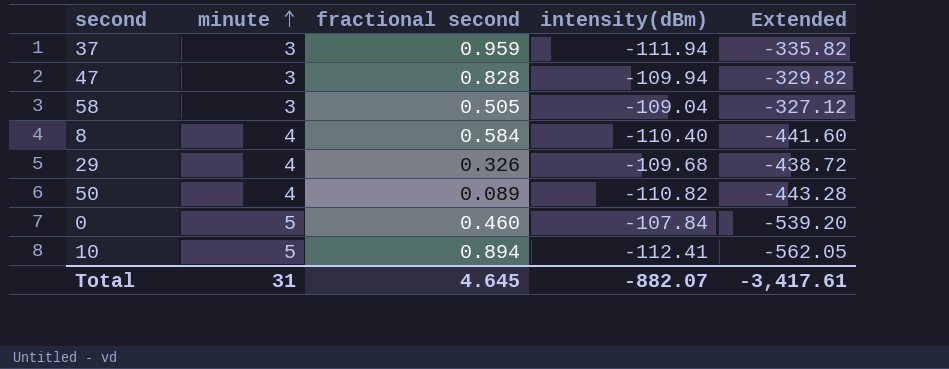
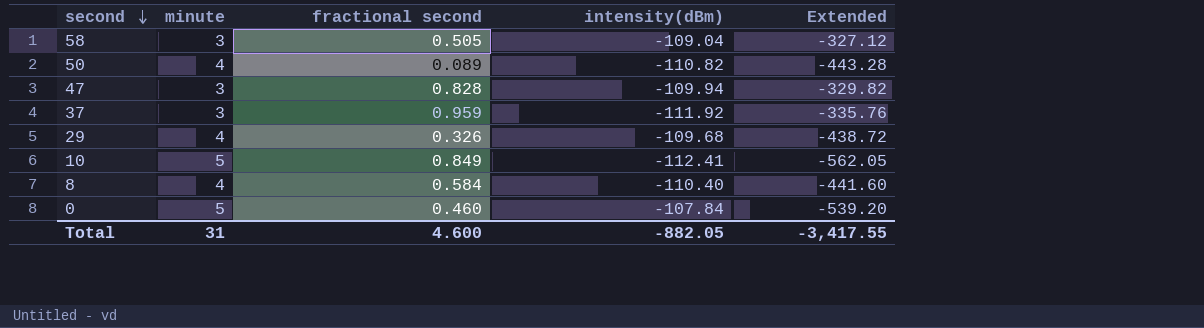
row order: minute ascending -> second descending
37 | intensity(dBm): -111.94 -> -111.92
37 | Extended: -335.82 -> -335.76
10 | fractional second: 0.894 -> 0.849
Total | fractional second: 4.645 -> 4.600
Total | intensity(dBm): -882.07 -> -882.05
Total | Extended: -3,417.61 -> -3,417.55

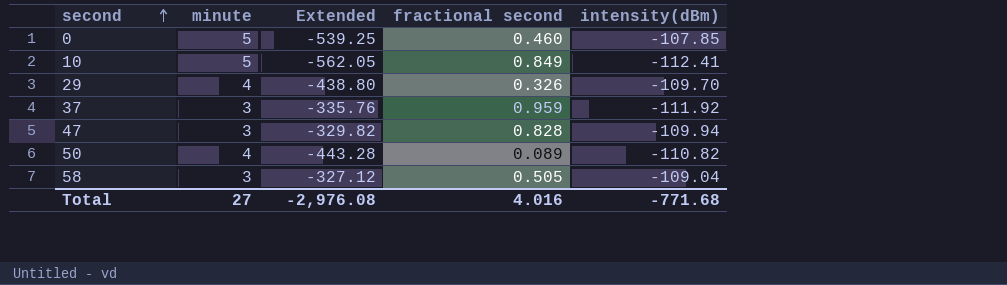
row order: second descending -> second ascending
column Extended | position: 5 -> 3
row 8: 4 | 0.584 | -110.40 | -441.60 -> none
0 | Extended: -539.20 -> -539.25
0 | intensity(dBm): -107.84 -> -107.85
29 | Extended: -438.72 -> -438.80
29 | intensity(dBm): -109.68 -> -109.70
Total | minute: 31 -> 27
Total | Extended: -3,417.55 -> -2,976.08
Total | fractional second: 4.600 -> 4.016
Total | intensity(dBm): -882.05 -> -771.68

